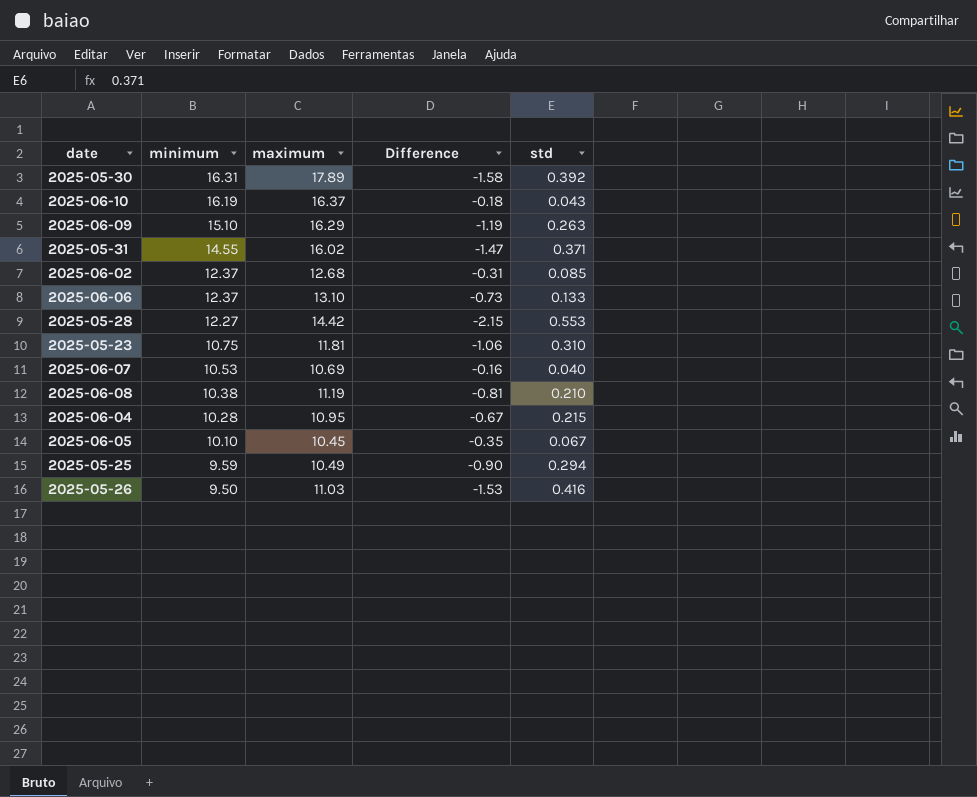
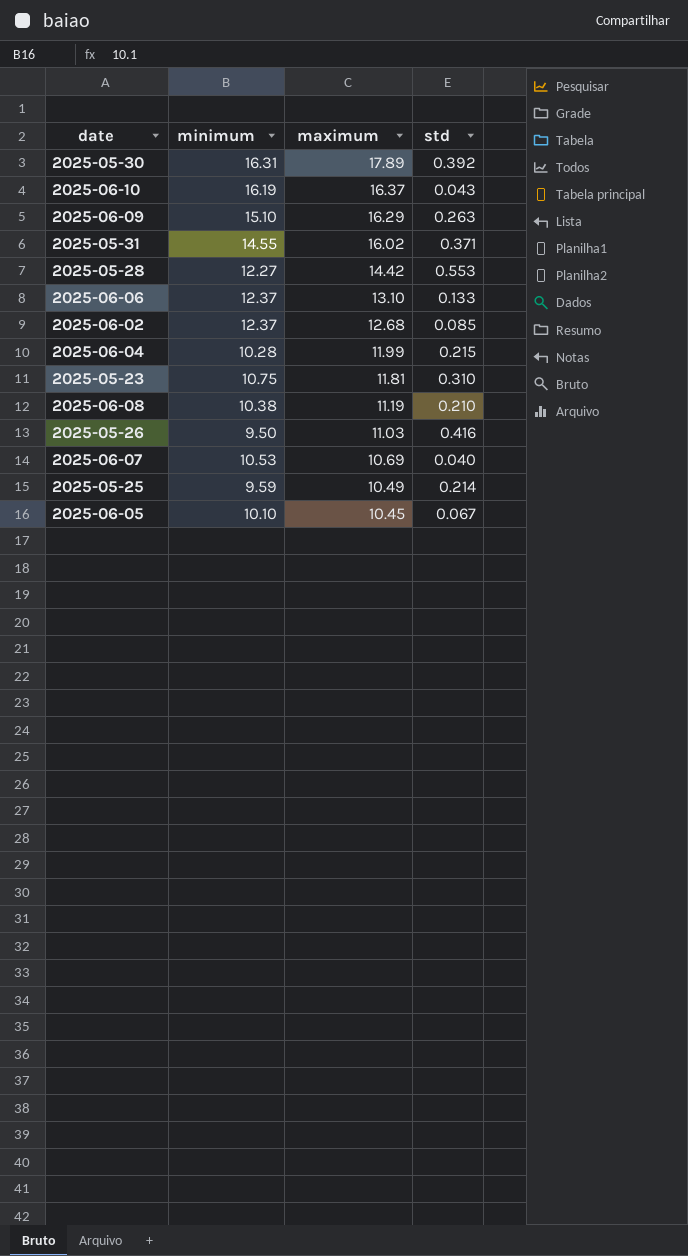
row order: minimum descending -> maximum descending
column Difference | formula: [minimum] - [maximum] -> none
2025-06-04 | maximum: 10.95 -> 11.99
2025-05-25 | std: 0.294 -> 0.214

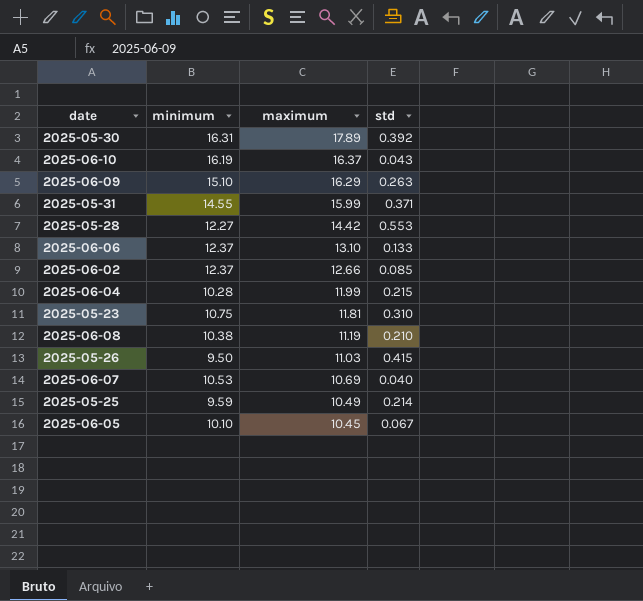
2025-05-31 | maximum: 16.02 -> 15.99
2025-06-02 | maximum: 12.68 -> 12.66
2025-05-26 | std: 0.416 -> 0.415

